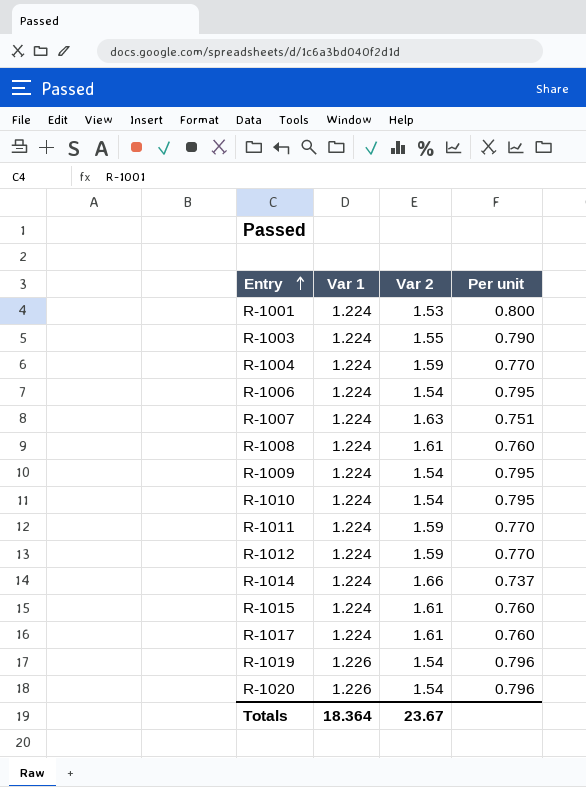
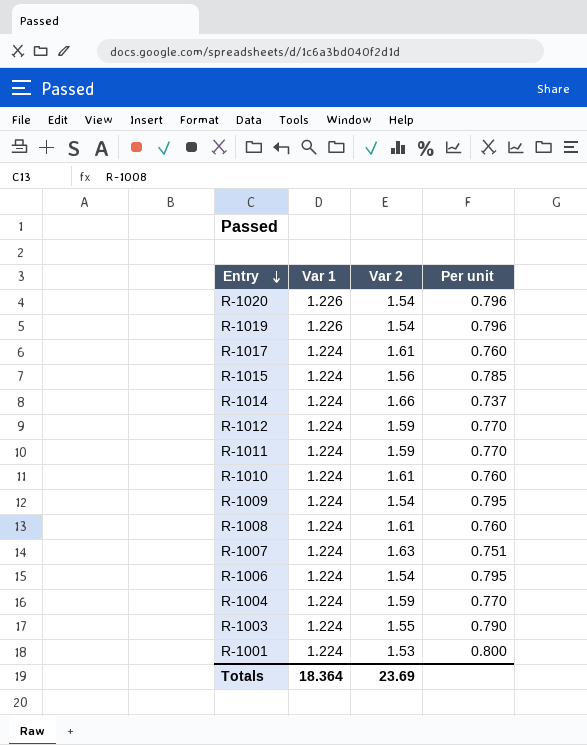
row order: Entry ascending -> Entry descending
R-1015 | Var 2: 1.61 -> 1.56
R-1015 | Per unit: 0.760 -> 0.785
R-1010 | Var 2: 1.54 -> 1.61
R-1010 | Per unit: 0.795 -> 0.760
Totals | Var 2: 23.67 -> 23.69

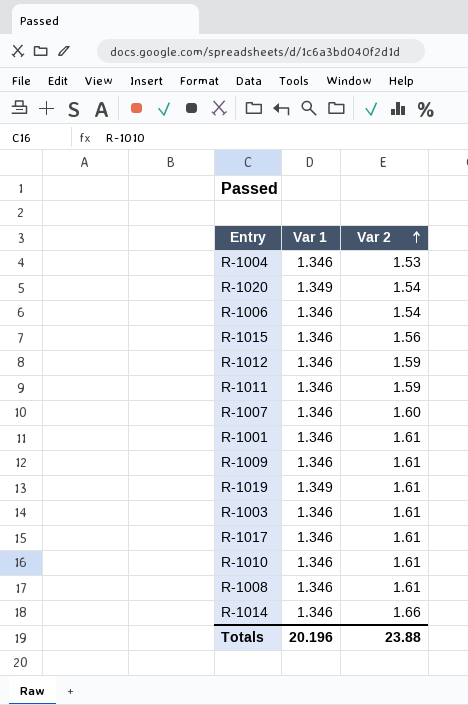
row order: Entry descending -> Var 2 ascending
column Per unit | formula: [Var 1] / [Var 2] -> none
R-1004 | Var 1: 1.224 -> 1.346
R-1004 | Var 2: 1.59 -> 1.53
R-1020 | Var 1: 1.226 -> 1.349
R-1006 | Var 1: 1.224 -> 1.346
R-1015 | Var 1: 1.224 -> 1.346
R-1012 | Var 1: 1.224 -> 1.346
R-1011 | Var 1: 1.224 -> 1.346
R-1007 | Var 1: 1.224 -> 1.346
R-1007 | Var 2: 1.63 -> 1.60
R-1001 | Var 1: 1.224 -> 1.346
R-1001 | Var 2: 1.53 -> 1.61
R-1009 | Var 1: 1.224 -> 1.346
R-1009 | Var 2: 1.54 -> 1.61
R-1019 | Var 1: 1.226 -> 1.349
R-1019 | Var 2: 1.54 -> 1.61
R-1003 | Var 1: 1.224 -> 1.346
R-1003 | Var 2: 1.55 -> 1.61
R-1017 | Var 1: 1.224 -> 1.346
R-1010 | Var 1: 1.224 -> 1.346
R-1008 | Var 1: 1.224 -> 1.346
R-1014 | Var 1: 1.224 -> 1.346
Totals | Var 1: 18.364 -> 20.196
Totals | Var 2: 23.69 -> 23.88

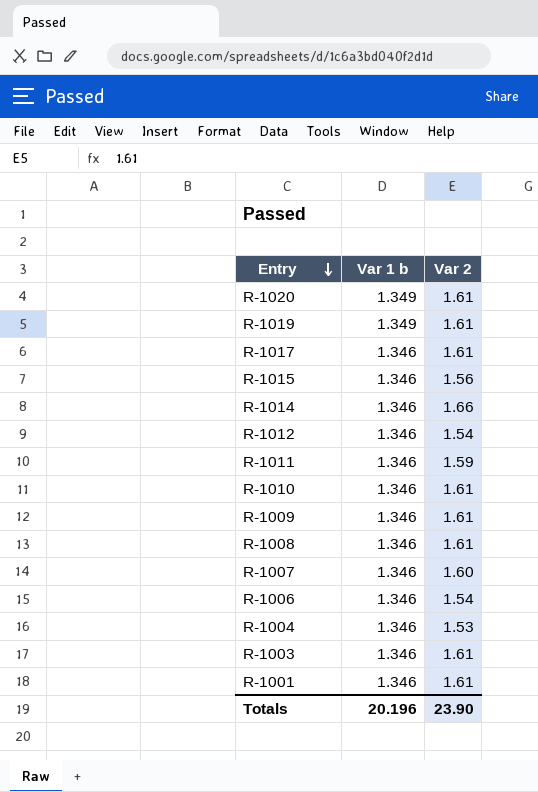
row order: Var 2 ascending -> Entry descending
column name: Var 1 -> Var 1 b
R-1020 | Var 2: 1.54 -> 1.61
R-1012 | Var 2: 1.59 -> 1.54
Totals | Var 2: 23.88 -> 23.90

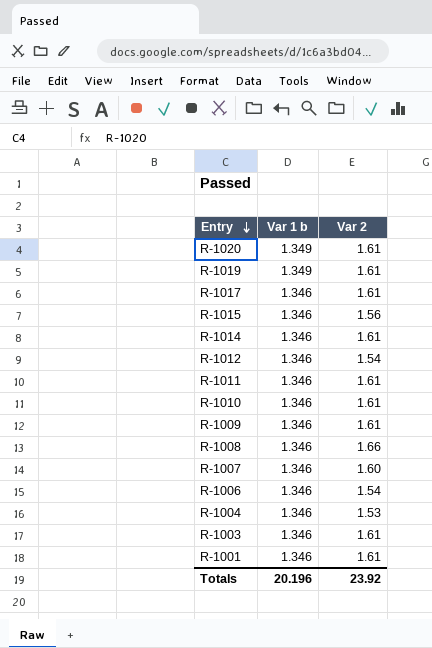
R-1014 | Var 2: 1.66 -> 1.61
R-1011 | Var 2: 1.59 -> 1.61
R-1008 | Var 2: 1.61 -> 1.66
Totals | Var 2: 23.90 -> 23.92

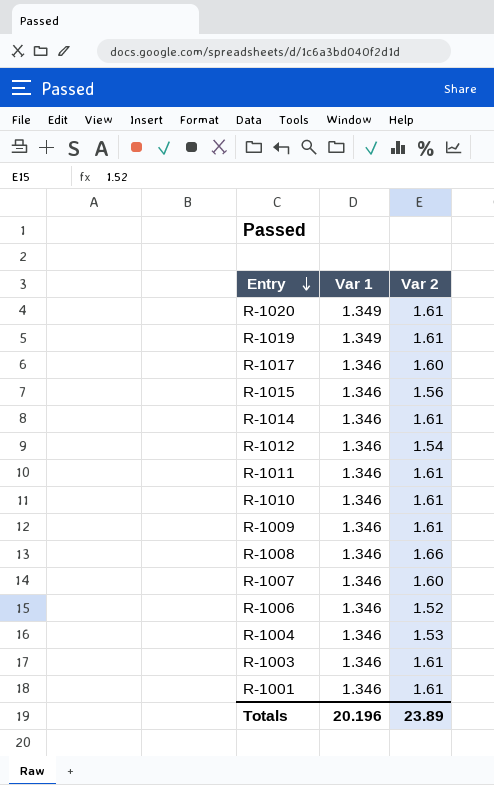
column name: Var 1 b -> Var 1
R-1017 | Var 2: 1.61 -> 1.60
R-1006 | Var 2: 1.54 -> 1.52
Totals | Var 2: 23.92 -> 23.89

